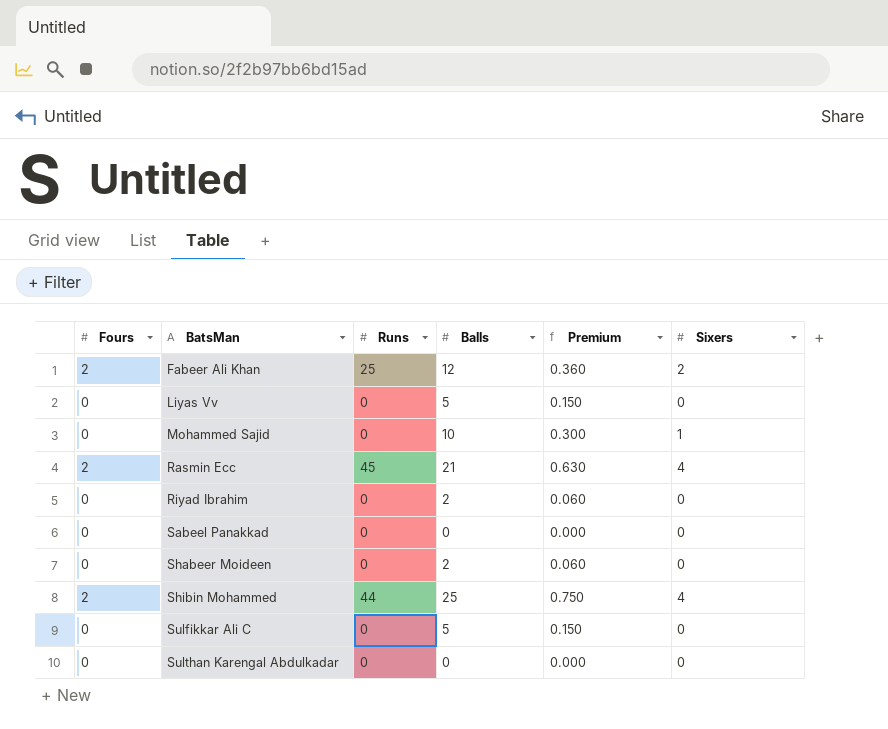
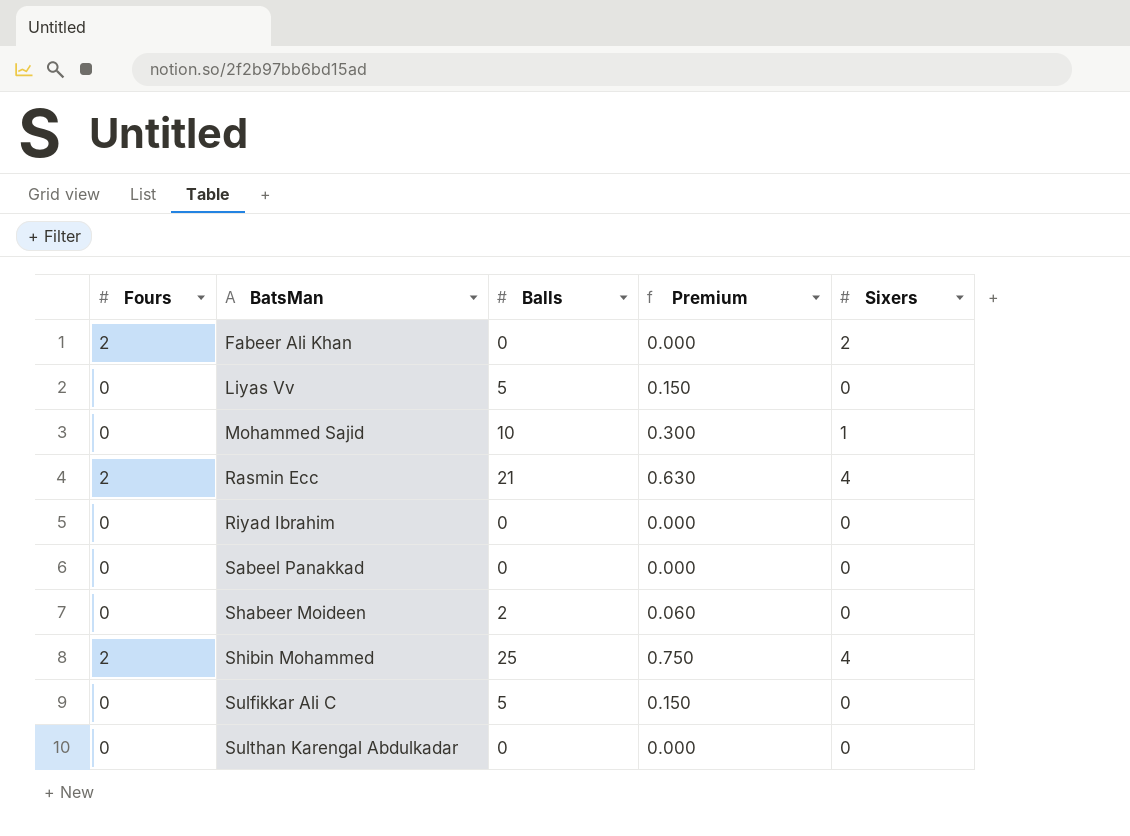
column Runs | position: 3 -> none
Fabeer Ali Khan | Balls: 12 -> 0
Fabeer Ali Khan | Premium: 0.360 -> 0.000
Riyad Ibrahim | Balls: 2 -> 0
Riyad Ibrahim | Premium: 0.060 -> 0.000

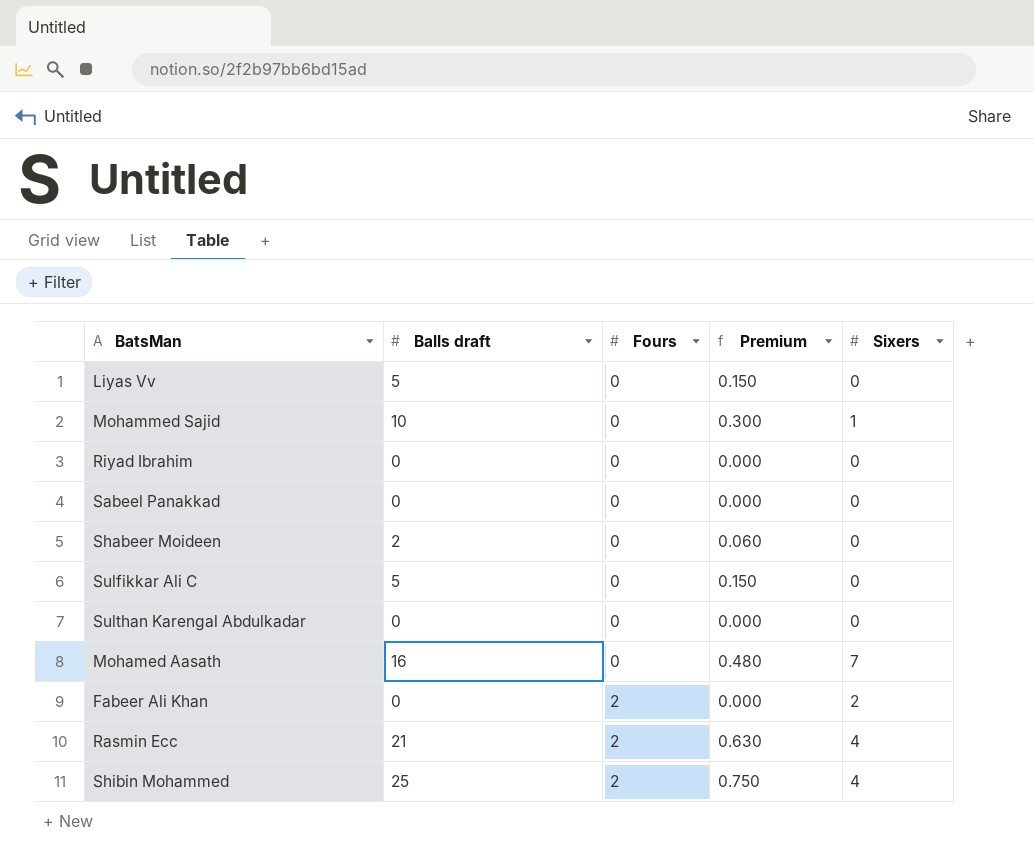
row order: BatsMan ascending -> Fours ascending
column name: Balls -> Balls draft
column Fours | position: 1 -> 3
row Mohamed Aasath: none -> 16 | 0 | 0.480 | 7

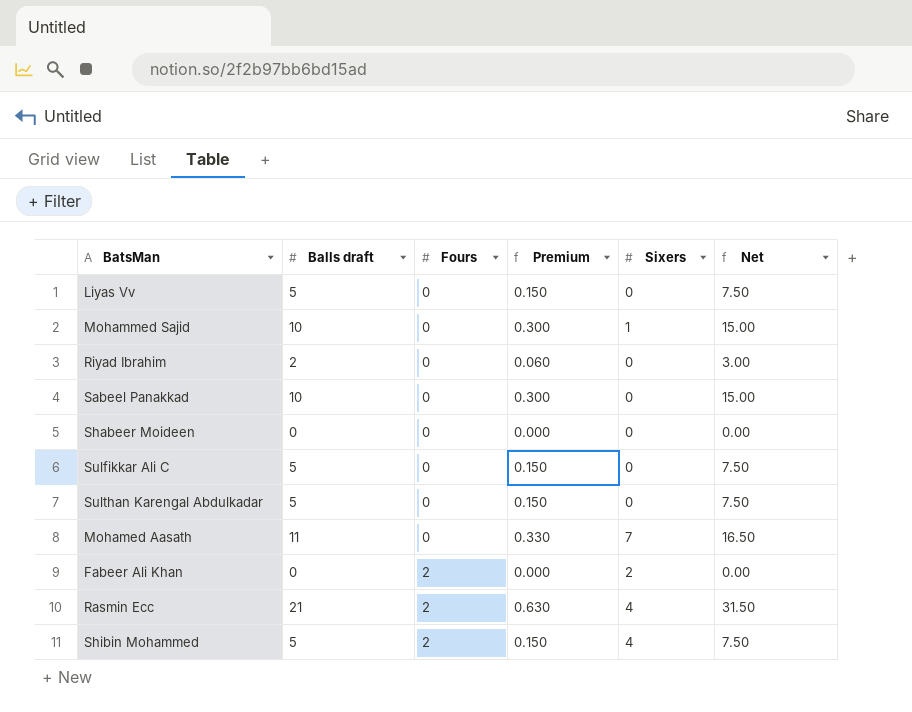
column Net | formula: none -> [Balls draft] * 1.5
Riyad Ibrahim | Balls draft: 0 -> 2
Riyad Ibrahim | Premium: 0.000 -> 0.060
Sabeel Panakkad | Balls draft: 0 -> 10
Sabeel Panakkad | Premium: 0.000 -> 0.300
Shabeer Moideen | Balls draft: 2 -> 0
Shabeer Moideen | Premium: 0.060 -> 0.000
Sulthan Karengal Abdulkadar | Balls draft: 0 -> 5
Sulthan Karengal Abdulkadar | Premium: 0.000 -> 0.150
Mohamed Aasath | Balls draft: 16 -> 11
Mohamed Aasath | Premium: 0.480 -> 0.330
Shibin Mohammed | Balls draft: 25 -> 5
Shibin Mohammed | Premium: 0.750 -> 0.150

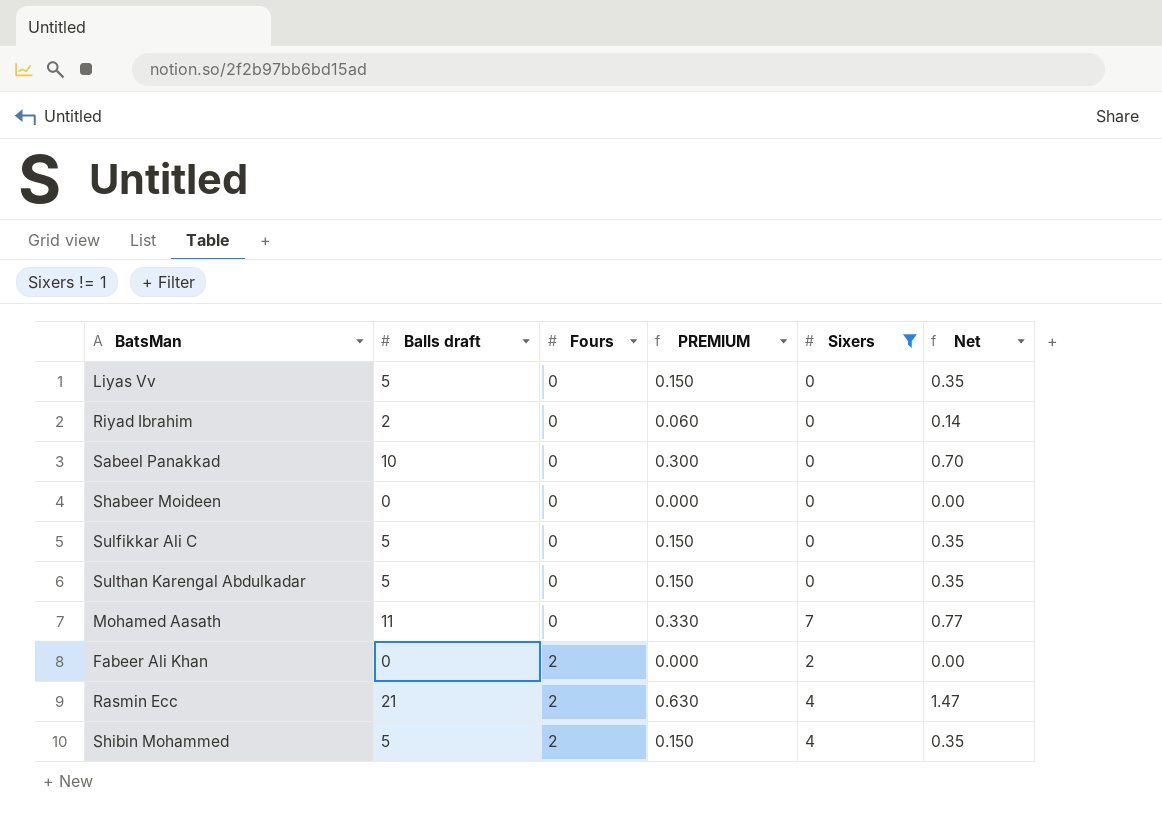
filter: none -> Sixers != 1
column name: Premium -> PREMIUM
column Net | formula: [Balls draft] * 1.5 -> [Balls draft] * 0.07

